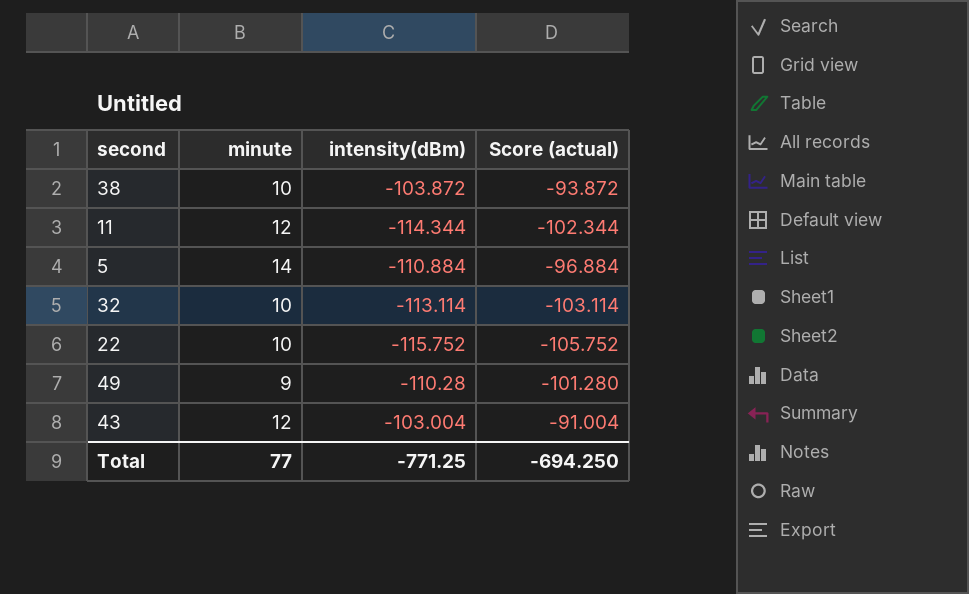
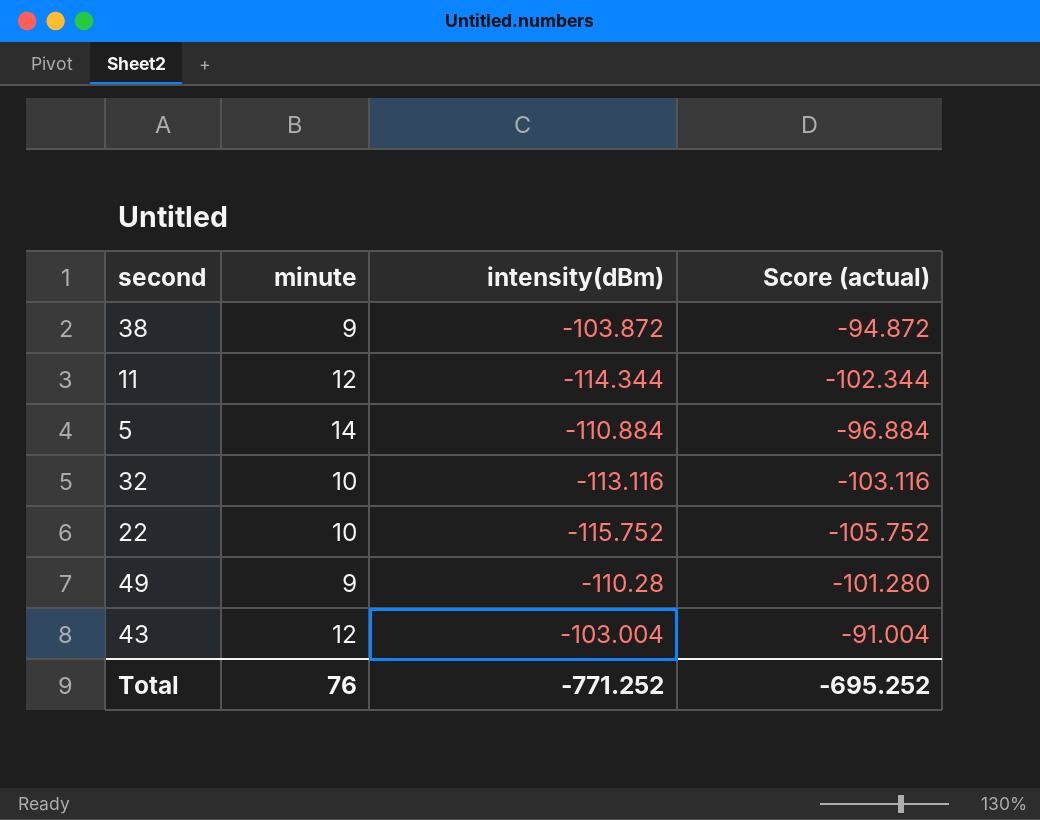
38 | minute: 10 -> 9
38 | Score (actual): -93.872 -> -94.872
32 | intensity(dBm): -113.114 -> -113.116
32 | Score (actual): -103.114 -> -103.116
Total | minute: 77 -> 76
Total | intensity(dBm): -771.25 -> -771.252
Total | Score (actual): -694.250 -> -695.252

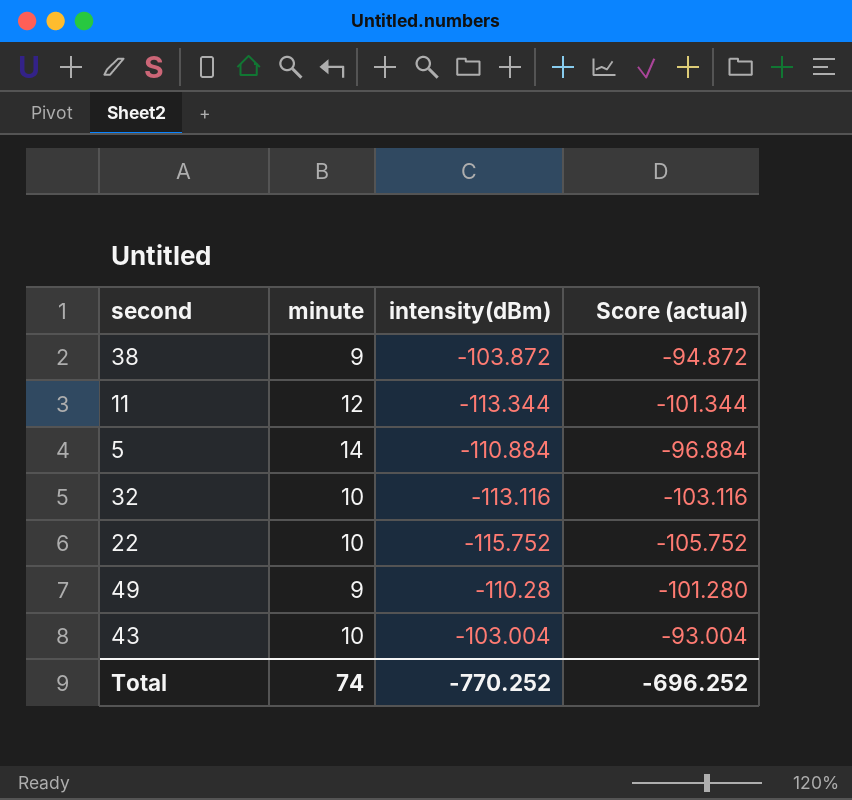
11 | intensity(dBm): -114.344 -> -113.344
11 | Score (actual): -102.344 -> -101.344
43 | minute: 12 -> 10
43 | Score (actual): -91.004 -> -93.004
Total | minute: 76 -> 74
Total | intensity(dBm): -771.252 -> -770.252
Total | Score (actual): -695.252 -> -696.252

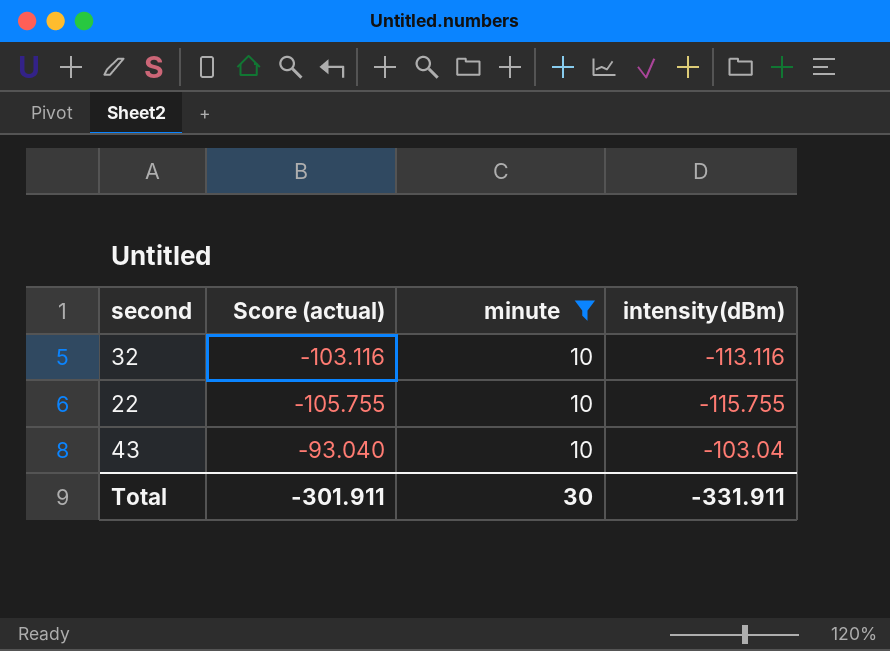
filter: none -> minute = 10
column Score (actual) | position: 4 -> 2
22 | Score (actual): -105.752 -> -105.755
22 | intensity(dBm): -115.752 -> -115.755
43 | Score (actual): -93.004 -> -93.040
43 | intensity(dBm): -103.004 -> -103.04
Total | Score (actual): -696.252 -> -301.911
Total | minute: 74 -> 30
Total | intensity(dBm): -770.252 -> -331.911

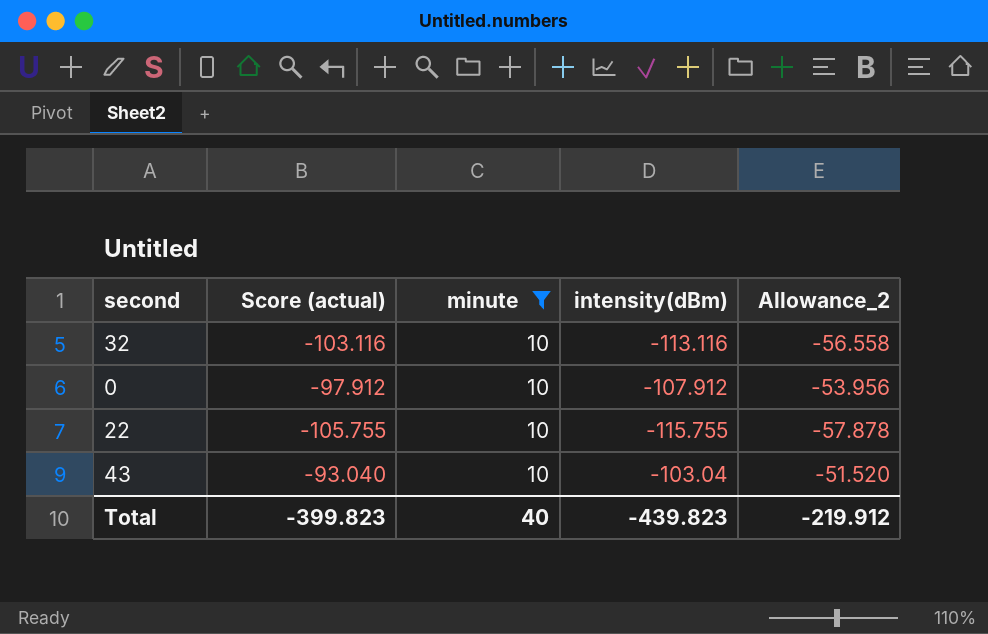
column Allowance_2 | formula: none -> [intensity(dBm)] * 0.5
row 0: none -> -97.912 | 10 | -107.912 | -53.956
Total | Score (actual): -301.911 -> -399.823
Total | minute: 30 -> 40
Total | intensity(dBm): -331.911 -> -439.823

